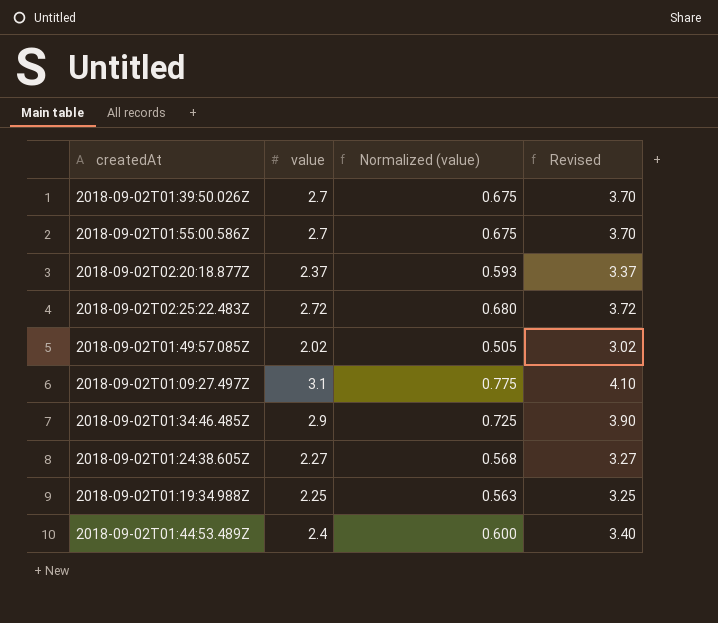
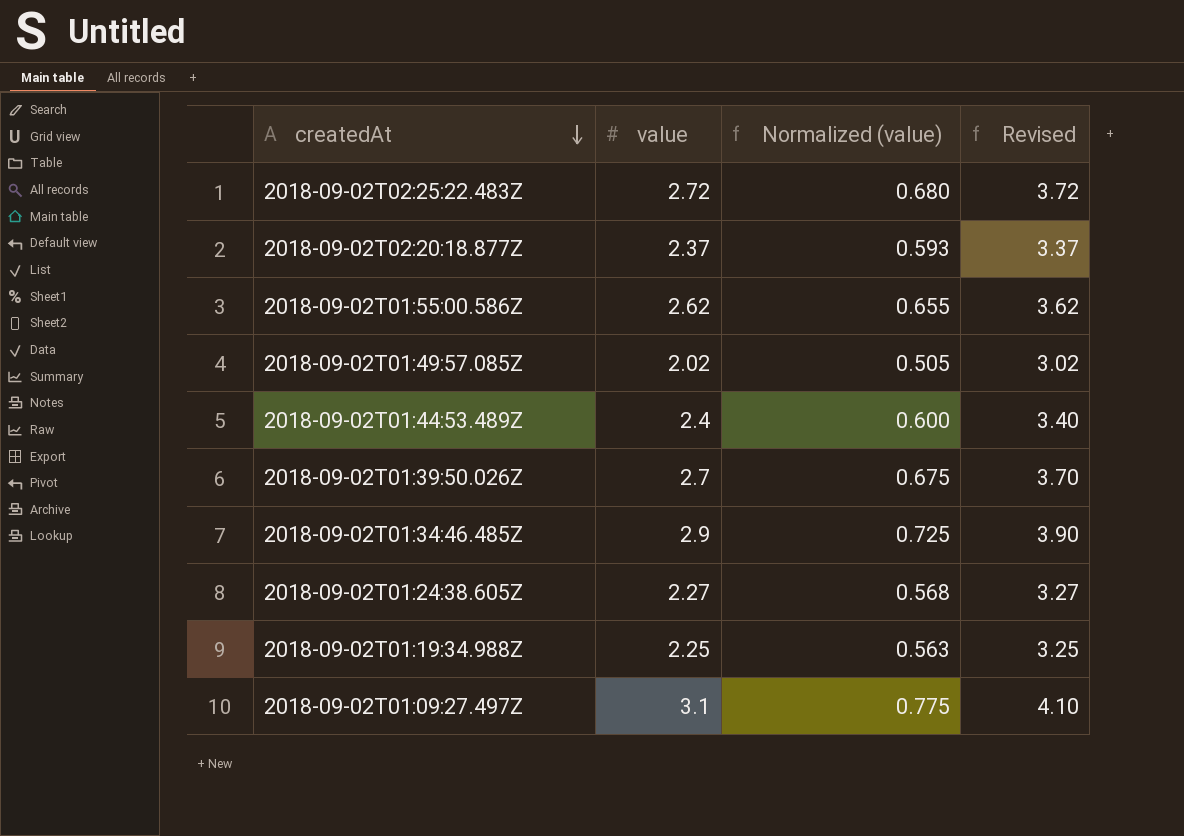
row order: none -> createdAt descending
2018-09-02T01:55:00.586Z | value: 2.7 -> 2.62
2018-09-02T01:55:00.586Z | Normalized (value): 0.675 -> 0.655
2018-09-02T01:55:00.586Z | Revised: 3.70 -> 3.62

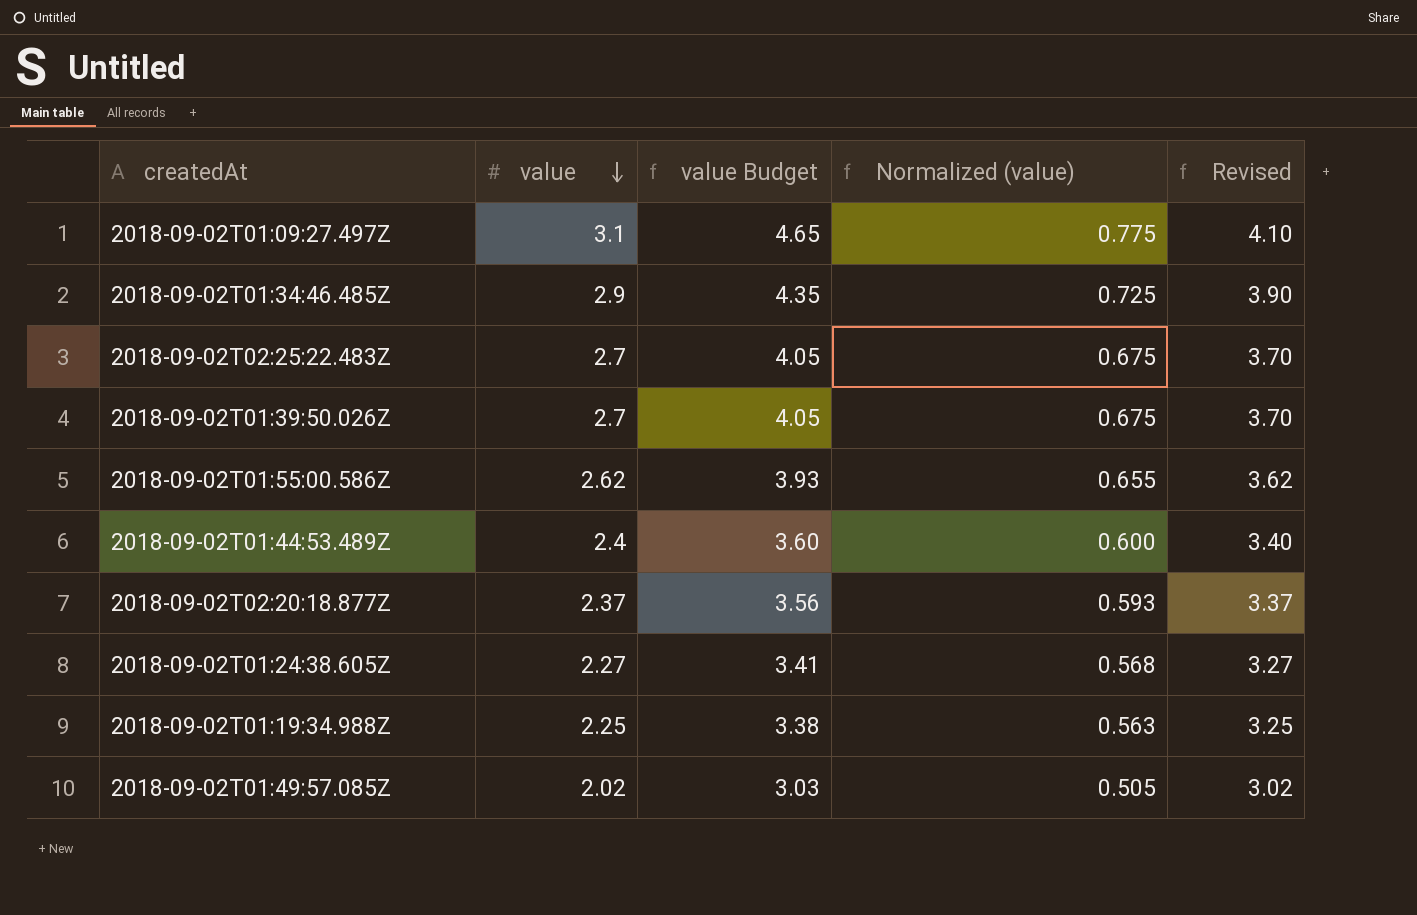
row order: createdAt descending -> value descending
column value Budget | formula: none -> [value] * 1.5
2018-09-02T02:25:22.483Z | value: 2.72 -> 2.7
2018-09-02T02:25:22.483Z | Normalized (value): 0.680 -> 0.675
2018-09-02T02:25:22.483Z | Revised: 3.72 -> 3.70

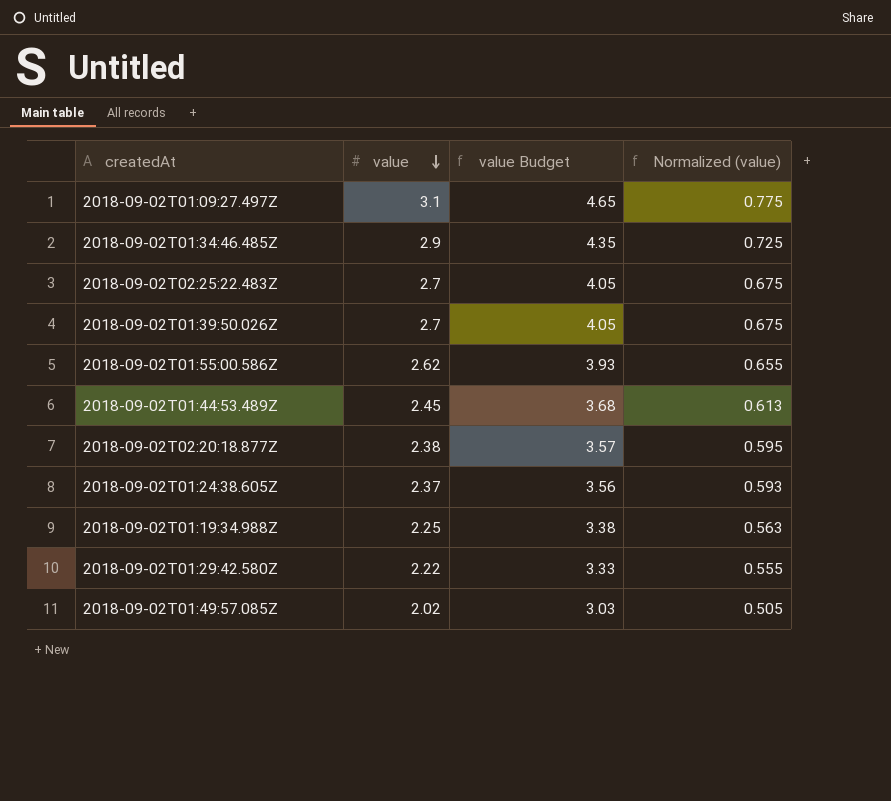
column Revised | formula: [value] + 1 -> none
2018-09-02T01:44:53.489Z | value: 2.4 -> 2.45
2018-09-02T01:44:53.489Z | value Budget: 3.60 -> 3.68
2018-09-02T01:44:53.489Z | Normalized (value): 0.600 -> 0.613
2018-09-02T02:20:18.877Z | value: 2.37 -> 2.38
2018-09-02T02:20:18.877Z | value Budget: 3.56 -> 3.57
2018-09-02T02:20:18.877Z | Normalized (value): 0.593 -> 0.595
2018-09-02T01:24:38.605Z | value: 2.27 -> 2.37
2018-09-02T01:24:38.605Z | value Budget: 3.41 -> 3.56
2018-09-02T01:24:38.605Z | Normalized (value): 0.568 -> 0.593
row 2018-09-02T01:29:42.580Z: none -> 2.22 | 3.33 | 0.555

